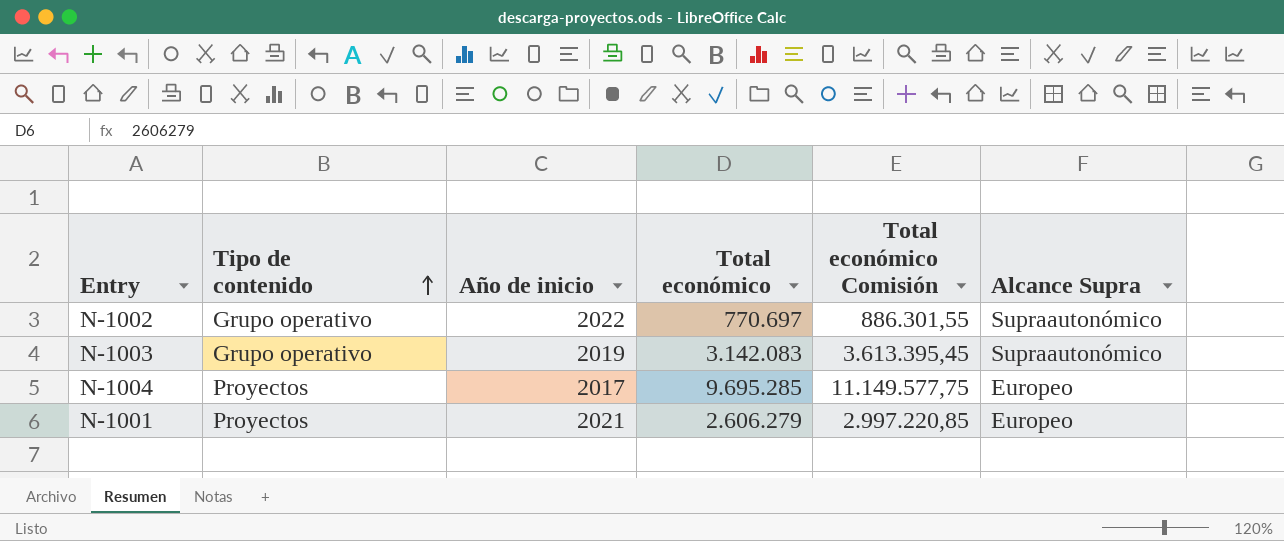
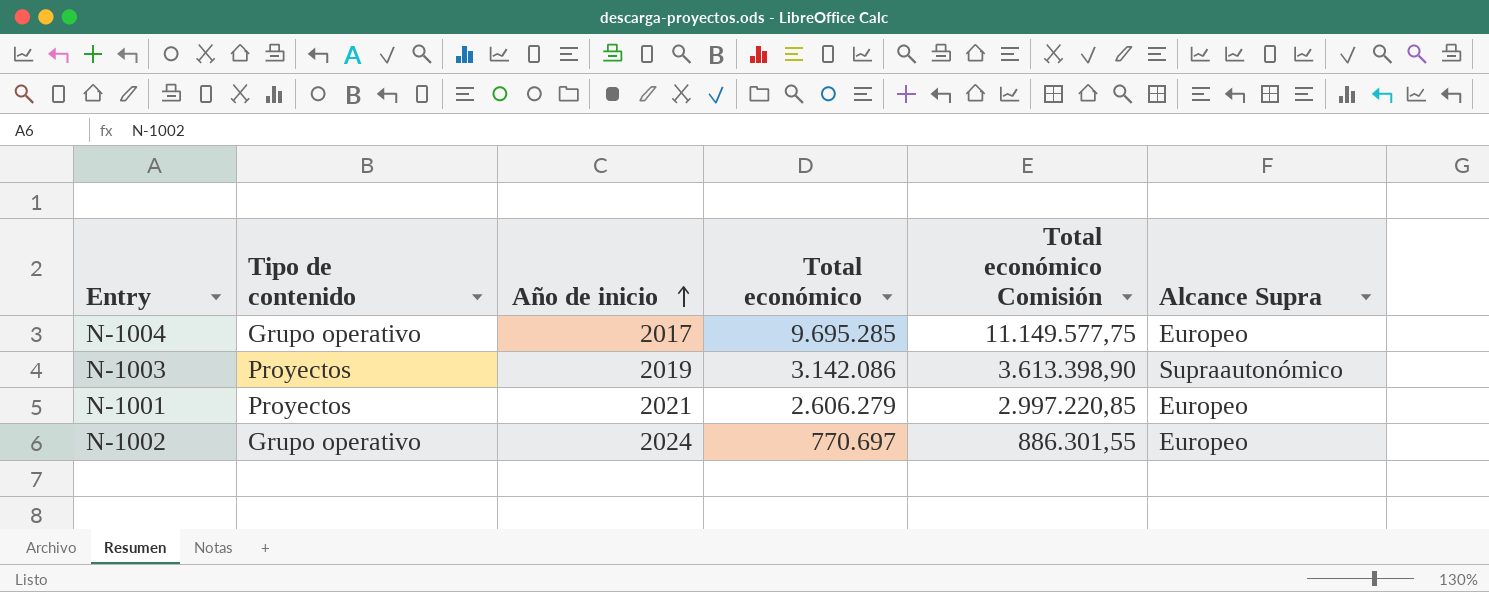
row order: Tipo de contenido ascending -> Año de inicio ascending
N-1004 | Tipo de contenido: Proyectos -> Grupo operativo
N-1003 | Tipo de contenido: Grupo operativo -> Proyectos
N-1003 | Total económico: 3.142.083 -> 3.142.086
N-1003 | Total económico Comisión: 3.613.395,45 -> 3.613.398,90
N-1002 | Año de inicio: 2022 -> 2024
N-1002 | Alcance Supra: Supraautonómico -> Europeo

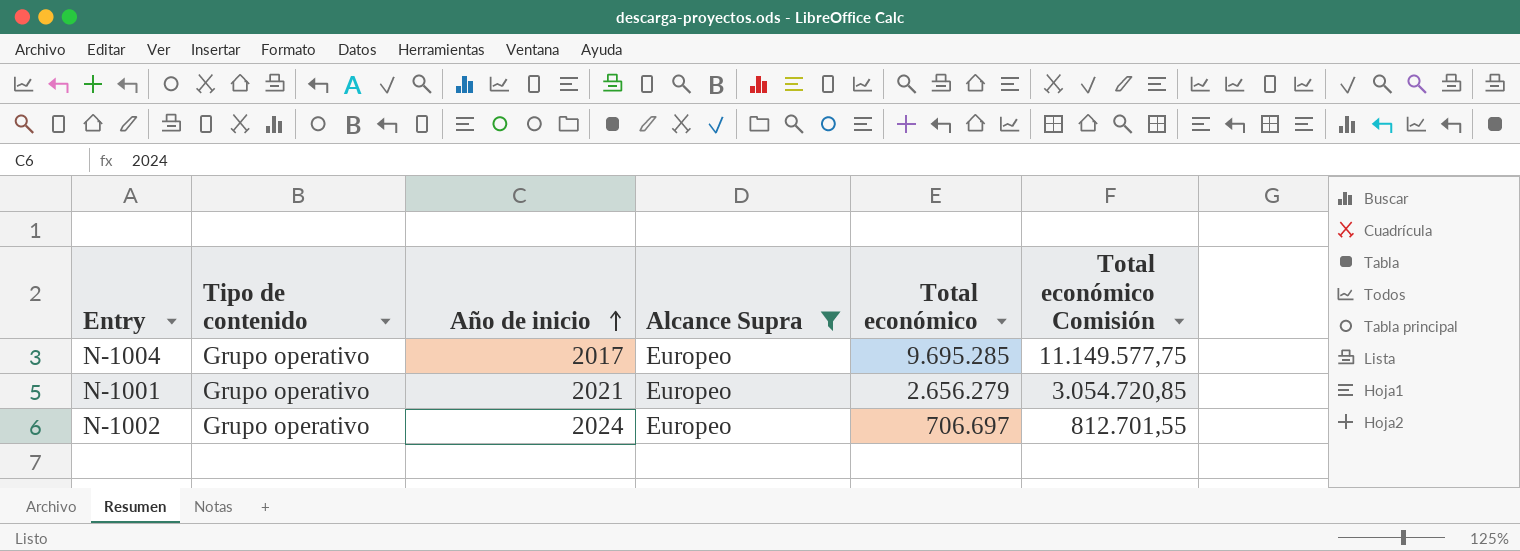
filter: none -> Alcance Supra = Europeo
column Alcance Supra | position: 6 -> 4
N-1001 | Tipo de contenido: Proyectos -> Grupo operativo
N-1001 | Total económico: 2.606.279 -> 2.656.279
N-1001 | Total económico Comisión: 2.997.220,85 -> 3.054.720,85
N-1002 | Total económico: 770.697 -> 706.697
N-1002 | Total económico Comisión: 886.301,55 -> 812.701,55

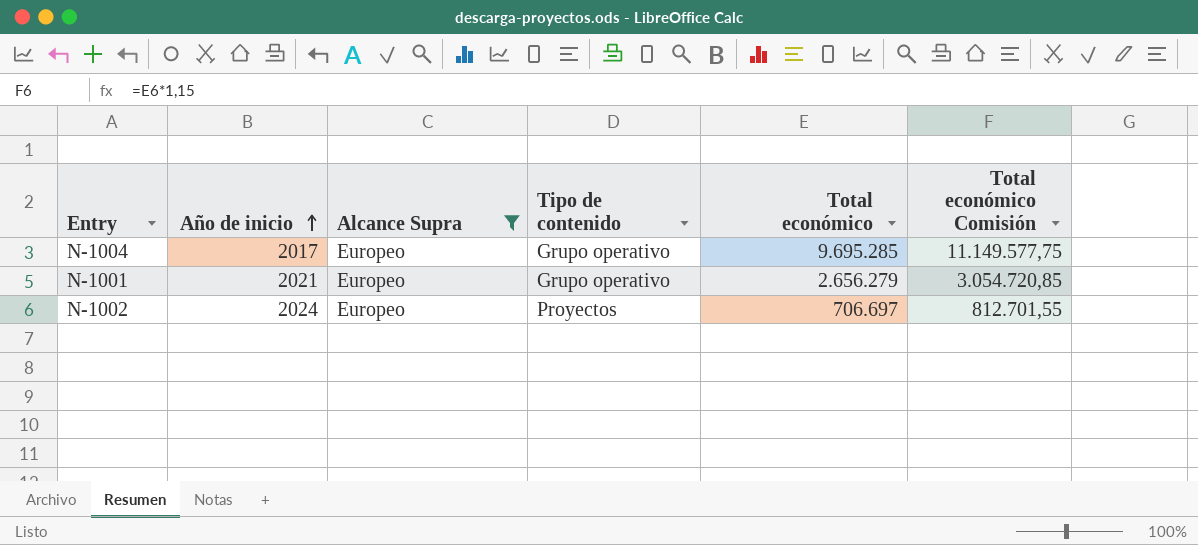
column Tipo de contenido | position: 2 -> 4
N-1002 | Tipo de contenido: Grupo operativo -> Proyectos

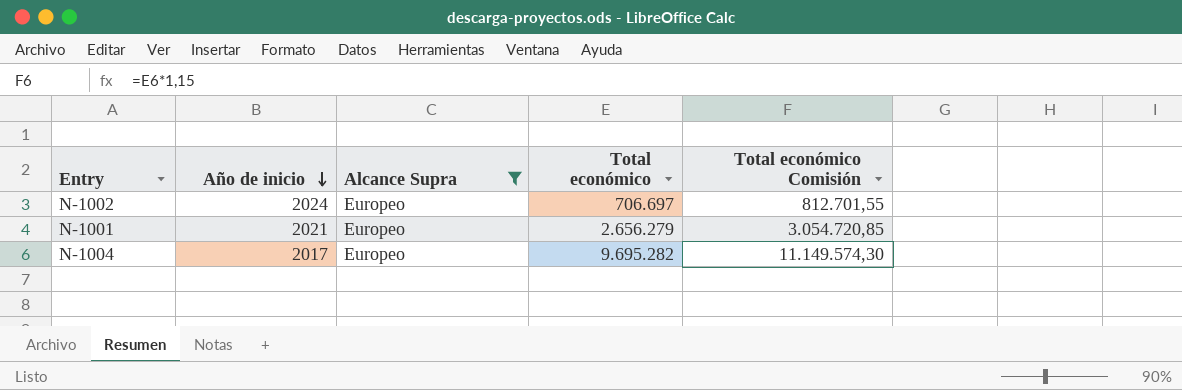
row order: Año de inicio ascending -> Año de inicio descending
column Tipo de contenido | position: 4 -> none
N-1004 | Total económico: 9.695.285 -> 9.695.282
N-1004 | Total económico Comisión: 11.149.577,75 -> 11.149.574,30

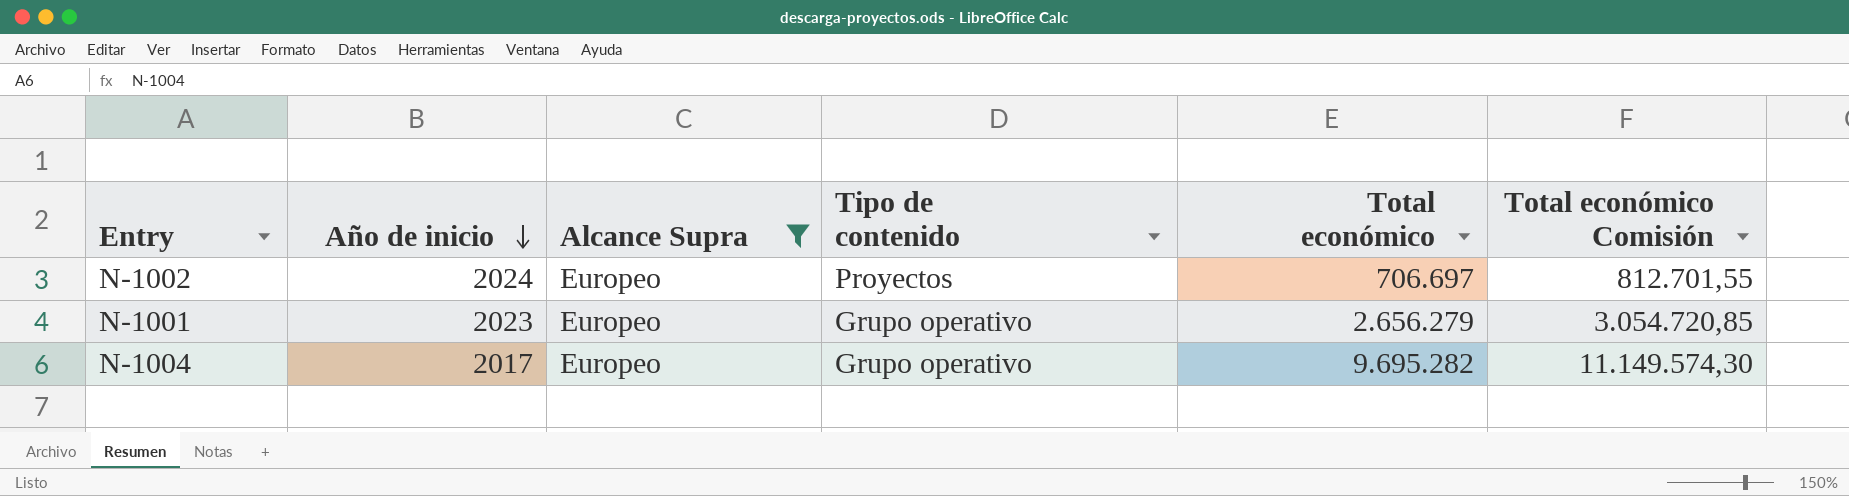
column Tipo de contenido | position: none -> 4
N-1001 | Año de inicio: 2021 -> 2023

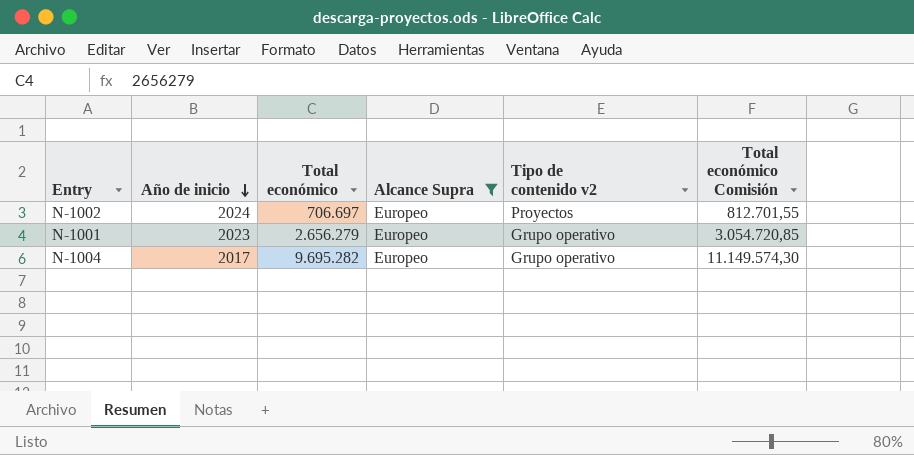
column Total económico | position: 5 -> 3
column name: Tipo de contenido -> Tipo de contenido v2

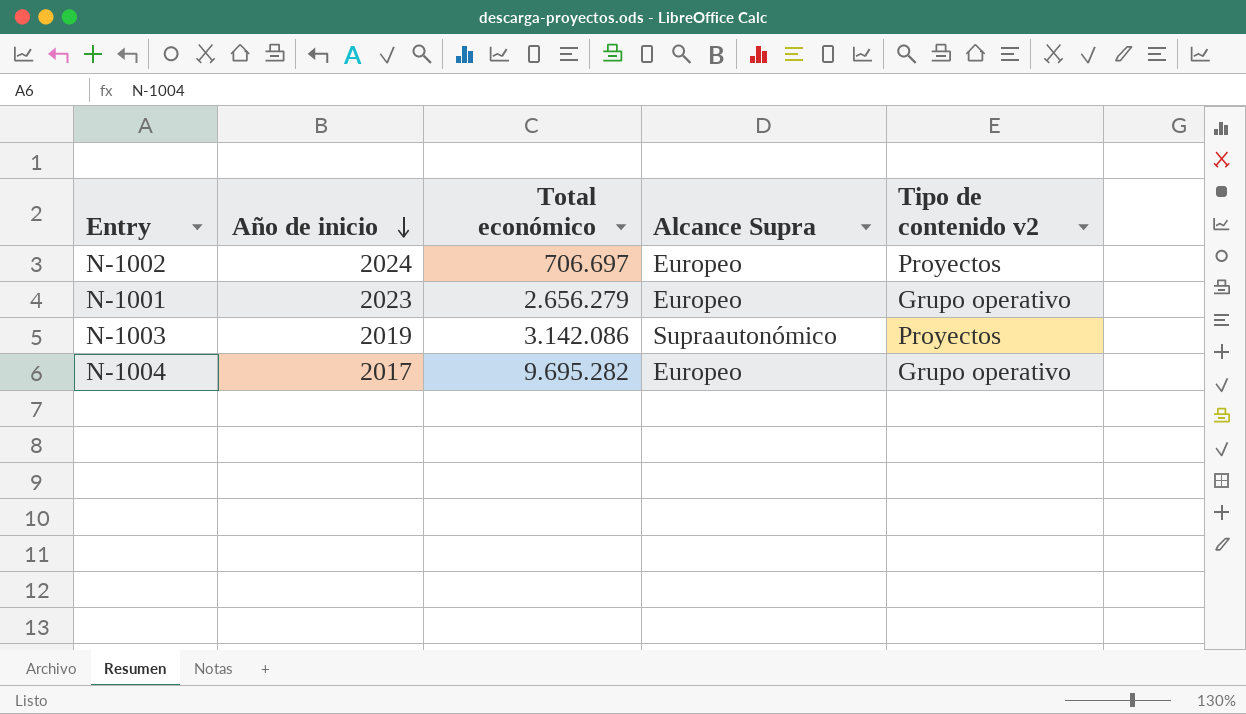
filter: Alcance Supra = Europeo -> none
column Total económico Comisión | formula: [Total económico] * 1,15 -> none

